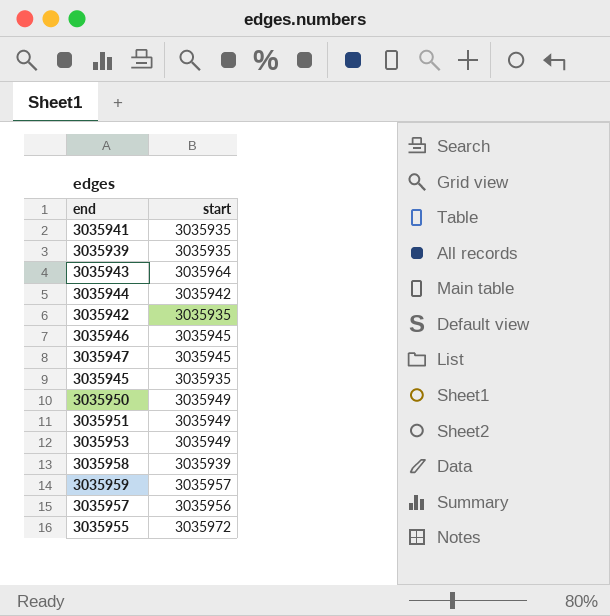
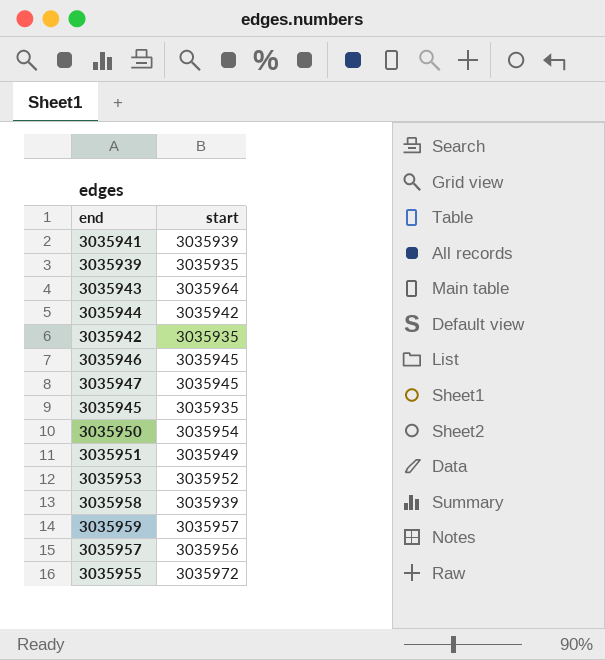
3035941 | start: 3035935 -> 3035939
3035950 | start: 3035949 -> 3035954
3035953 | start: 3035949 -> 3035952

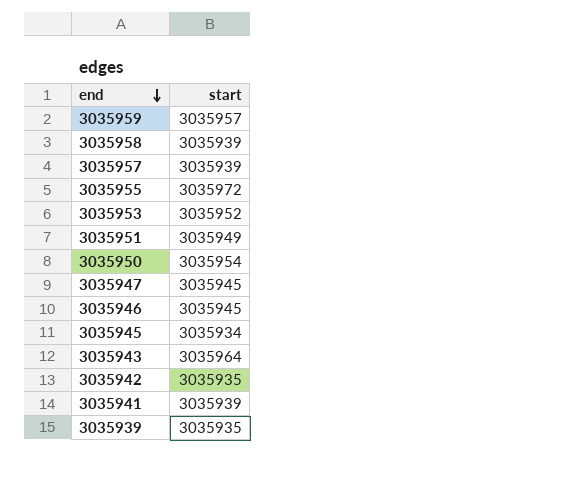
row order: none -> end descending
row 3035944: 3035942 -> none
3035957 | start: 3035956 -> 3035939
3035945 | start: 3035935 -> 3035934

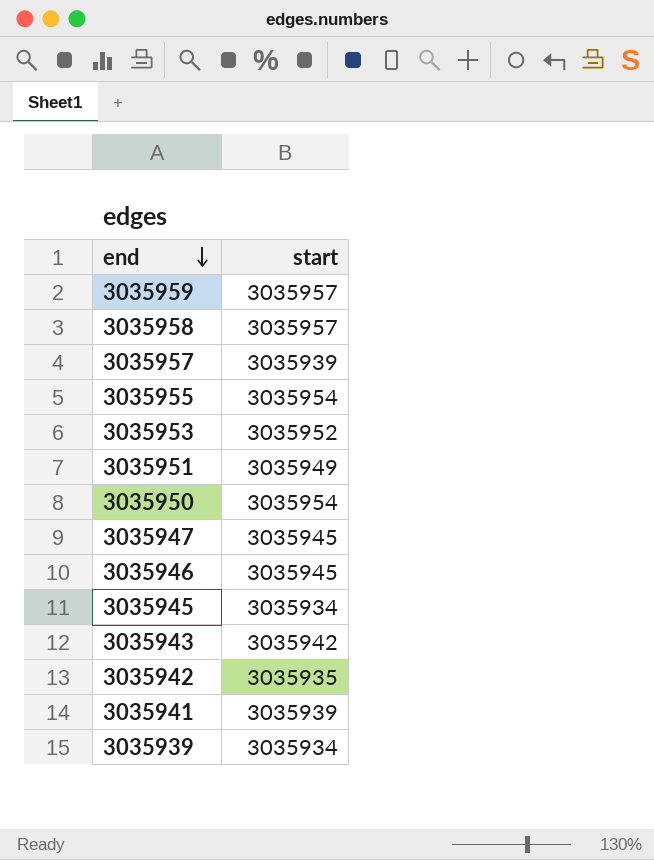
3035958 | start: 3035939 -> 3035957
3035955 | start: 3035972 -> 3035954
3035943 | start: 3035964 -> 3035942
3035939 | start: 3035935 -> 3035934

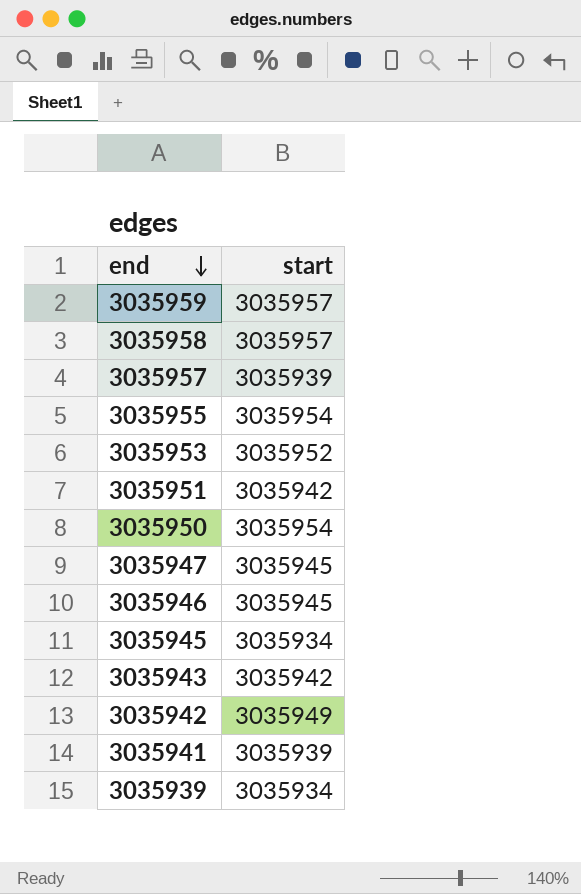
3035951 | start: 3035949 -> 3035942
3035942 | start: 3035935 -> 3035949

